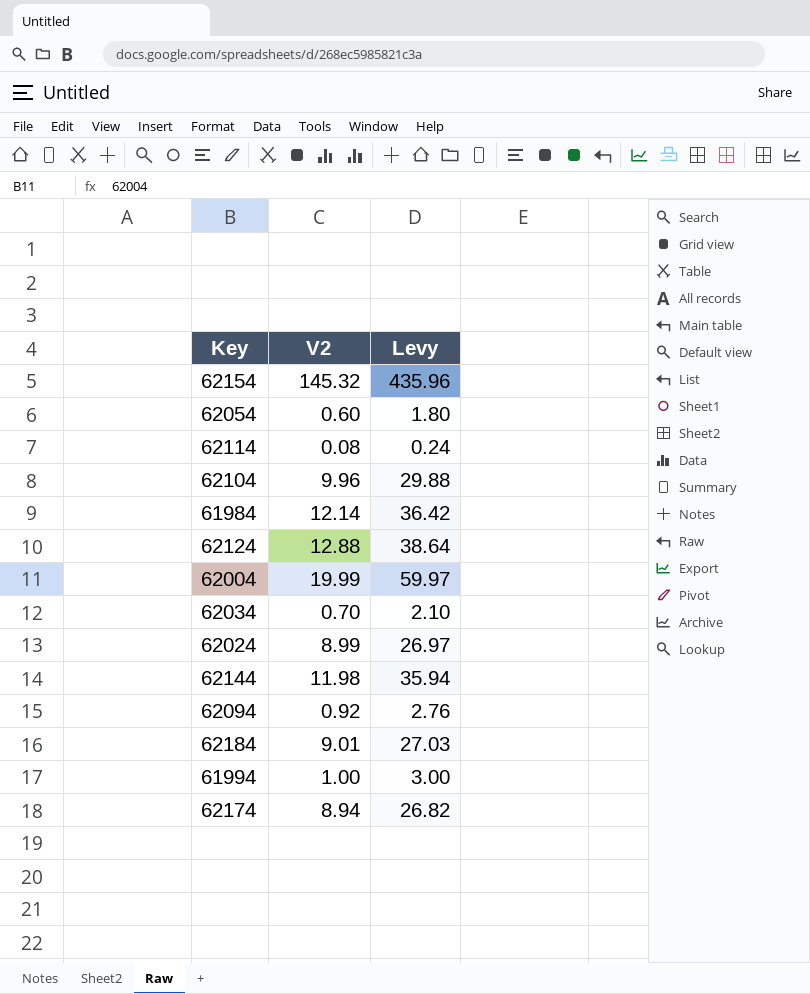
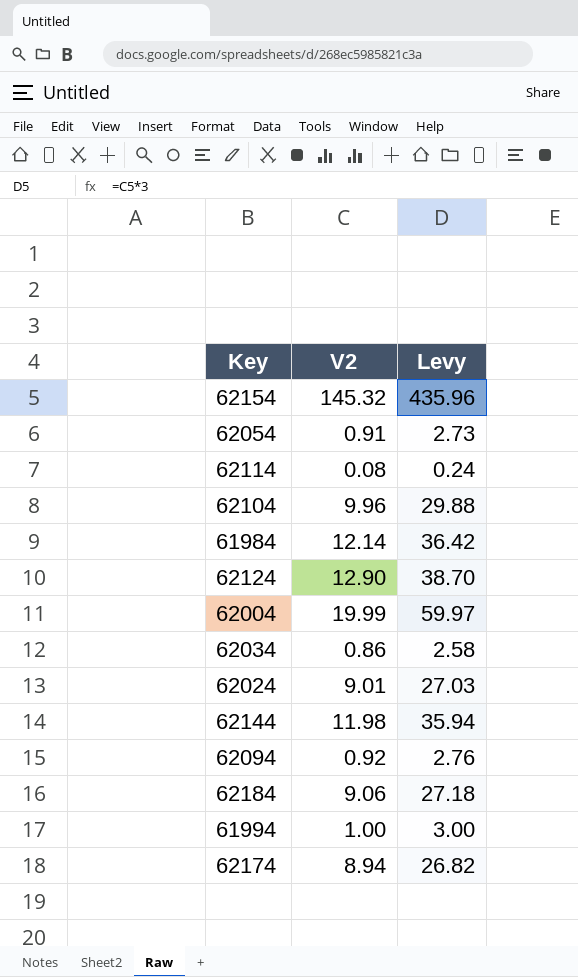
62054 | V2: 0.60 -> 0.91
62054 | Levy: 1.80 -> 2.73
62124 | V2: 12.88 -> 12.90
62124 | Levy: 38.64 -> 38.70
62034 | V2: 0.70 -> 0.86
62034 | Levy: 2.10 -> 2.58
62024 | V2: 8.99 -> 9.01
62024 | Levy: 26.97 -> 27.03
62184 | V2: 9.01 -> 9.06
62184 | Levy: 27.03 -> 27.18

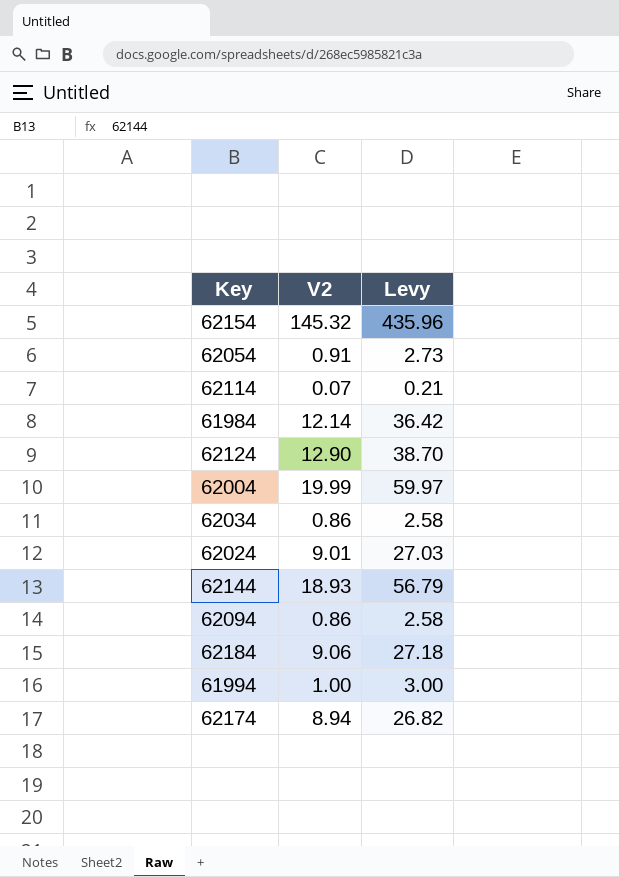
row 62104: 9.96 | 29.88 -> none
62114 | V2: 0.08 -> 0.07
62114 | Levy: 0.24 -> 0.21
62144 | V2: 11.98 -> 18.93
62144 | Levy: 35.94 -> 56.79
62094 | V2: 0.92 -> 0.86
62094 | Levy: 2.76 -> 2.58

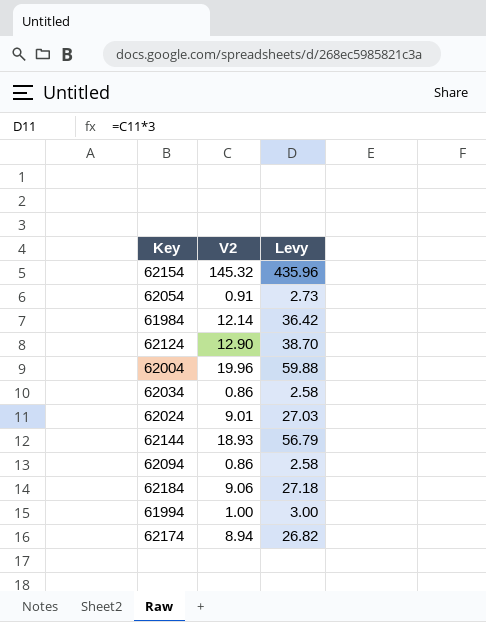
row 62114: 0.07 | 0.21 -> none
62004 | V2: 19.99 -> 19.96
62004 | Levy: 59.97 -> 59.88

